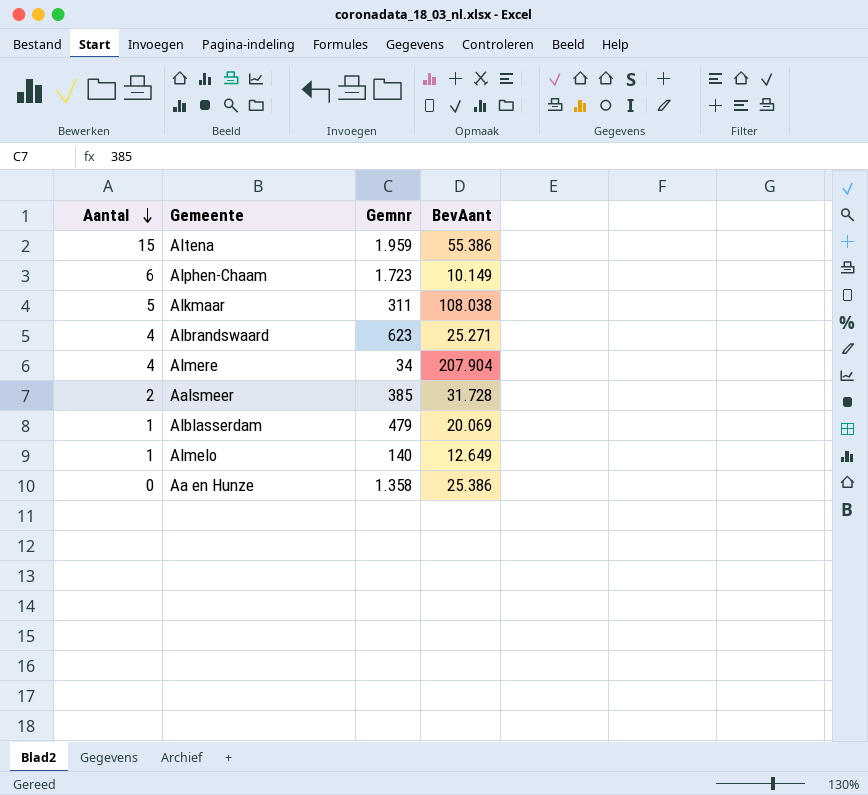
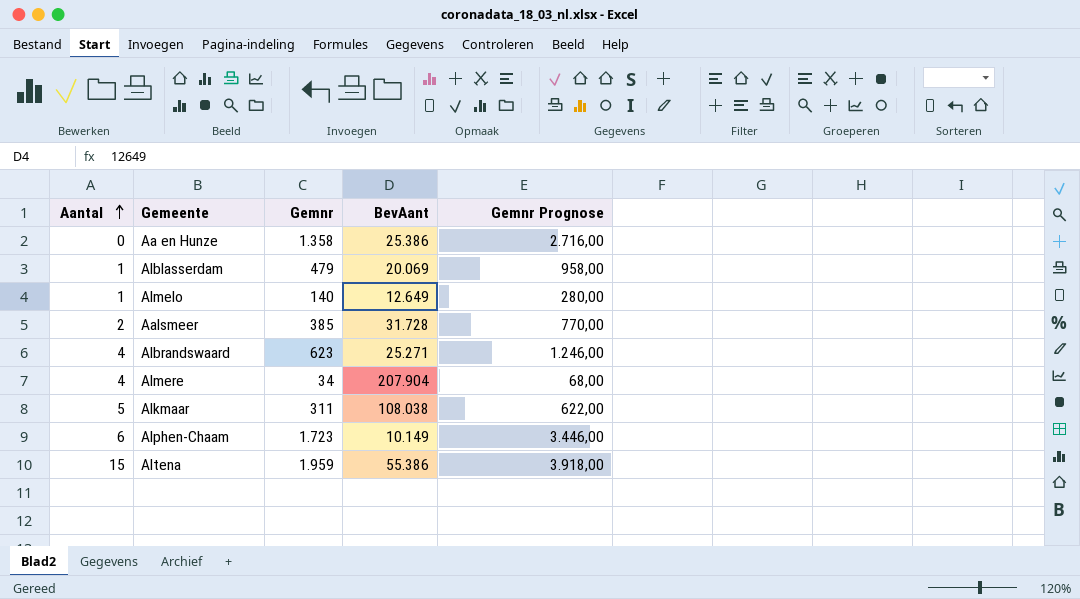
row order: Aantal descending -> Aantal ascending
column Gemnr Prognose | formula: none -> [Gemnr] * 2

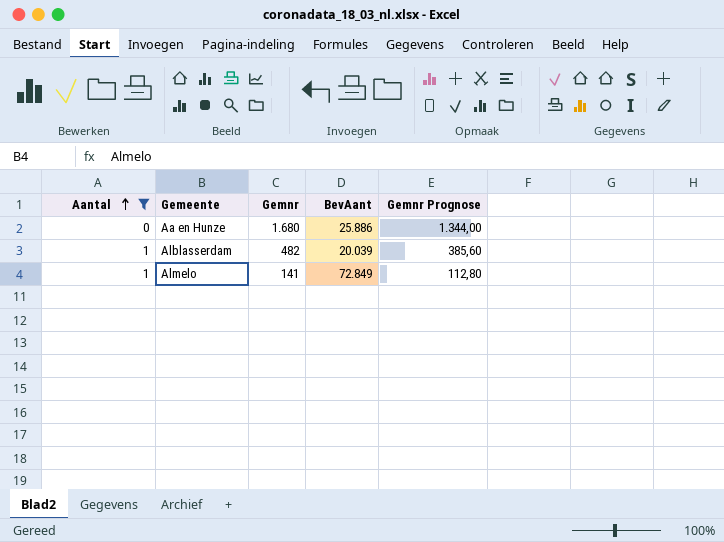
filter: none -> Aantal <= 1
column Gemnr Prognose | formula: [Gemnr] * 2 -> [Gemnr] * 0,8
Aa en Hunze | Gemnr: 1.358 -> 1.680
Aa en Hunze | BevAant: 25.386 -> 25.886
Alblasserdam | Gemnr: 479 -> 482
Alblasserdam | BevAant: 20.069 -> 20.039
Almelo | Gemnr: 140 -> 141
Almelo | BevAant: 12.649 -> 72.849

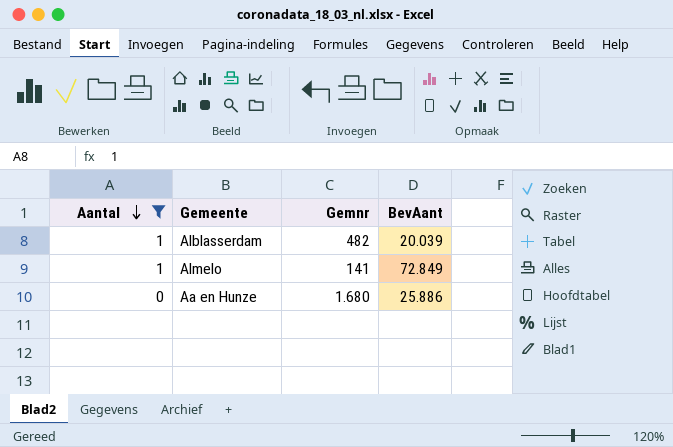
row order: Aantal ascending -> Aantal descending
column Gemnr Prognose | formula: [Gemnr] * 0,8 -> none

